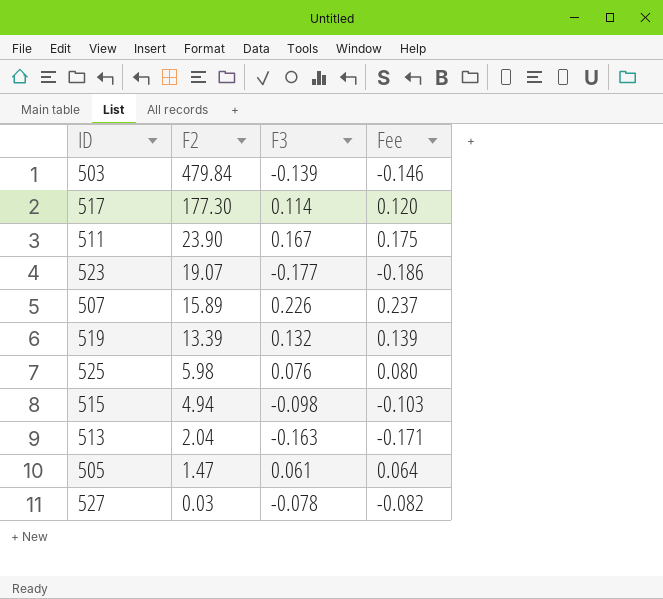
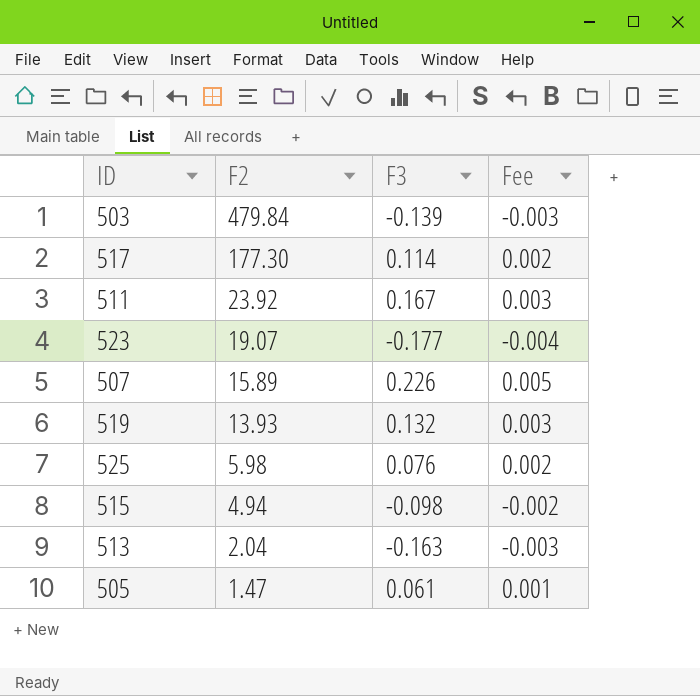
column Fee | formula: [F3] * 1.05 -> [F3] * 0.02
row 527: 0.03 | -0.078 | -0.082 -> none
511 | F2: 23.90 -> 23.92
519 | F2: 13.39 -> 13.93

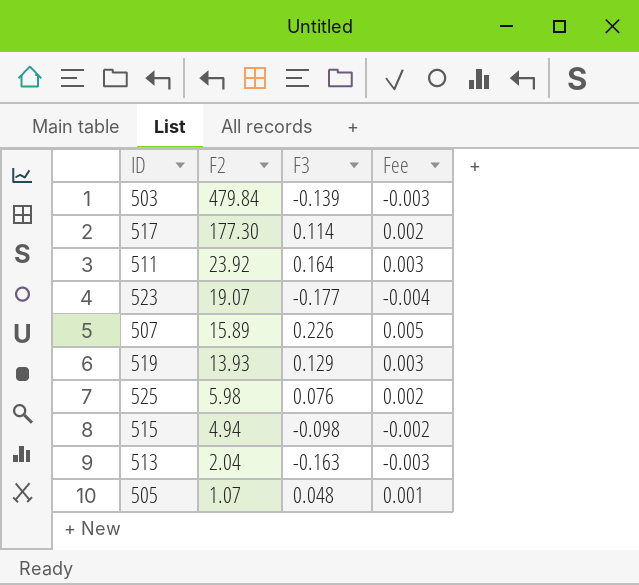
511 | F3: 0.167 -> 0.164
519 | F3: 0.132 -> 0.129
505 | F2: 1.47 -> 1.07
505 | F3: 0.061 -> 0.048

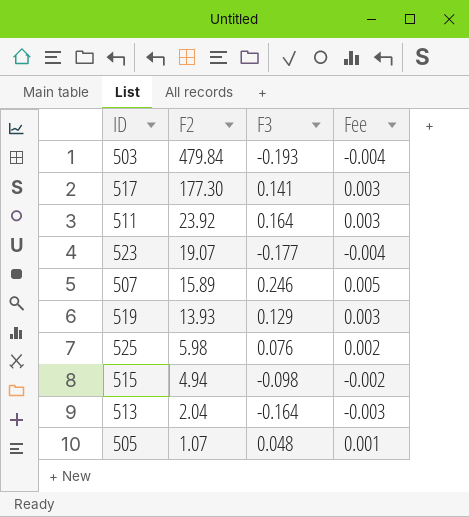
503 | F3: -0.139 -> -0.193
503 | Fee: -0.003 -> -0.004
517 | F3: 0.114 -> 0.141
517 | Fee: 0.002 -> 0.003
507 | F3: 0.226 -> 0.246
513 | F3: -0.163 -> -0.164

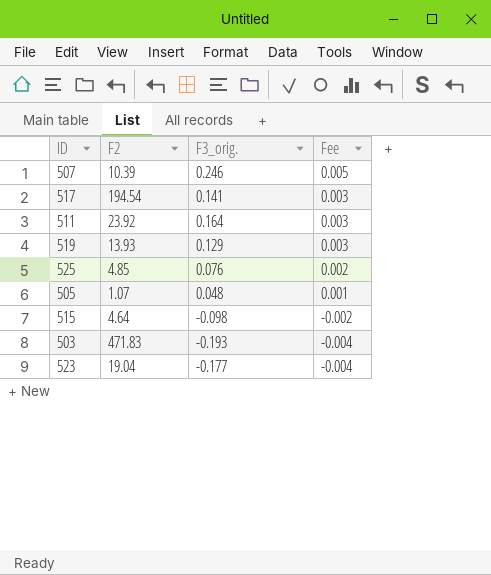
row order: F2 descending -> Fee descending
column name: F3 -> F3_orig.
row 513: 2.04 | -0.164 | -0.003 -> none
507 | F2: 15.89 -> 10.39
517 | F2: 177.30 -> 194.54
525 | F2: 5.98 -> 4.85
515 | F2: 4.94 -> 4.64
503 | F2: 479.84 -> 471.83
523 | F2: 19.07 -> 19.04

